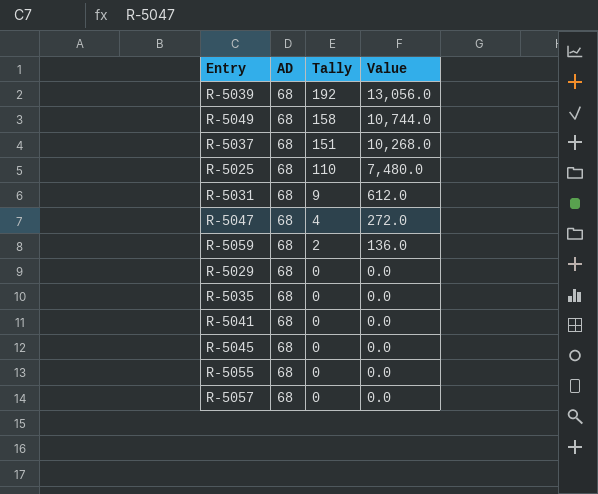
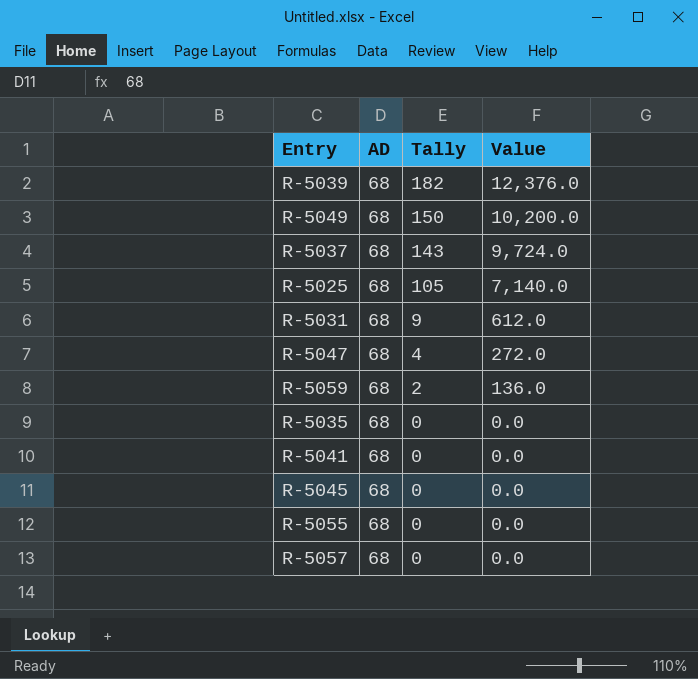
row R-5029: 68 | 0 | 0.0 -> none
R-5039 | Tally: 192 -> 182
R-5039 | Value: 13,056.0 -> 12,376.0
R-5049 | Tally: 158 -> 150
R-5049 | Value: 10,744.0 -> 10,200.0
R-5037 | Tally: 151 -> 143
R-5037 | Value: 10,268.0 -> 9,724.0
R-5025 | Tally: 110 -> 105
R-5025 | Value: 7,480.0 -> 7,140.0

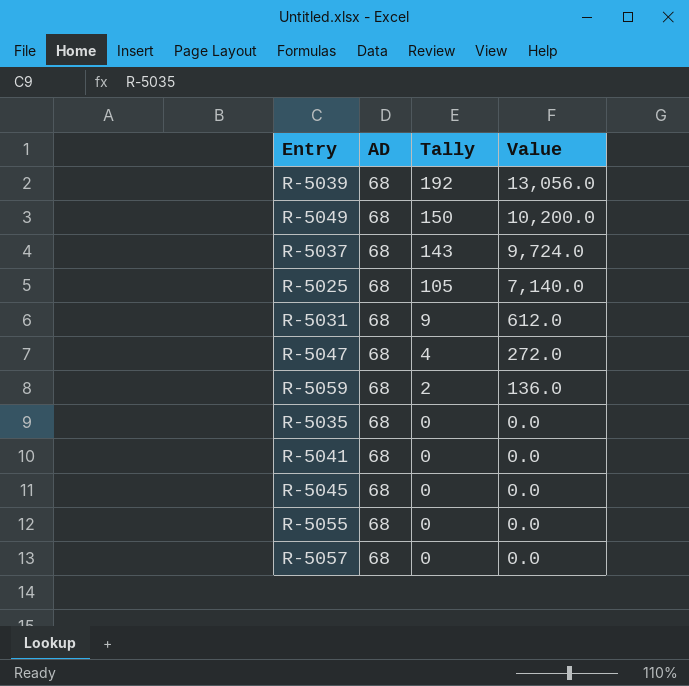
R-5039 | Tally: 182 -> 192
R-5039 | Value: 12,376.0 -> 13,056.0

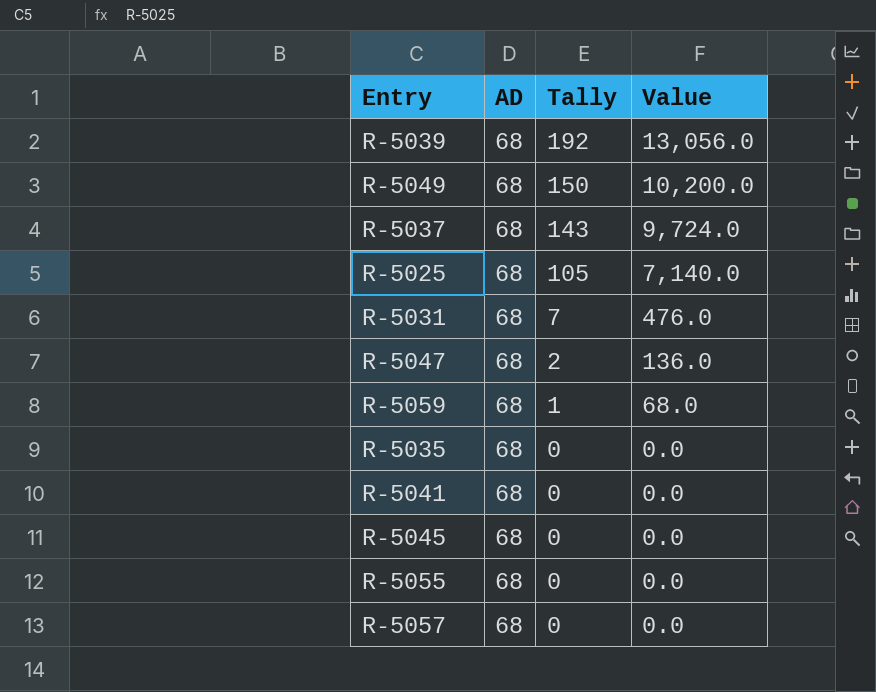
R-5031 | Tally: 9 -> 7
R-5031 | Value: 612.0 -> 476.0
R-5047 | Tally: 4 -> 2
R-5047 | Value: 272.0 -> 136.0
R-5059 | Tally: 2 -> 1
R-5059 | Value: 136.0 -> 68.0

